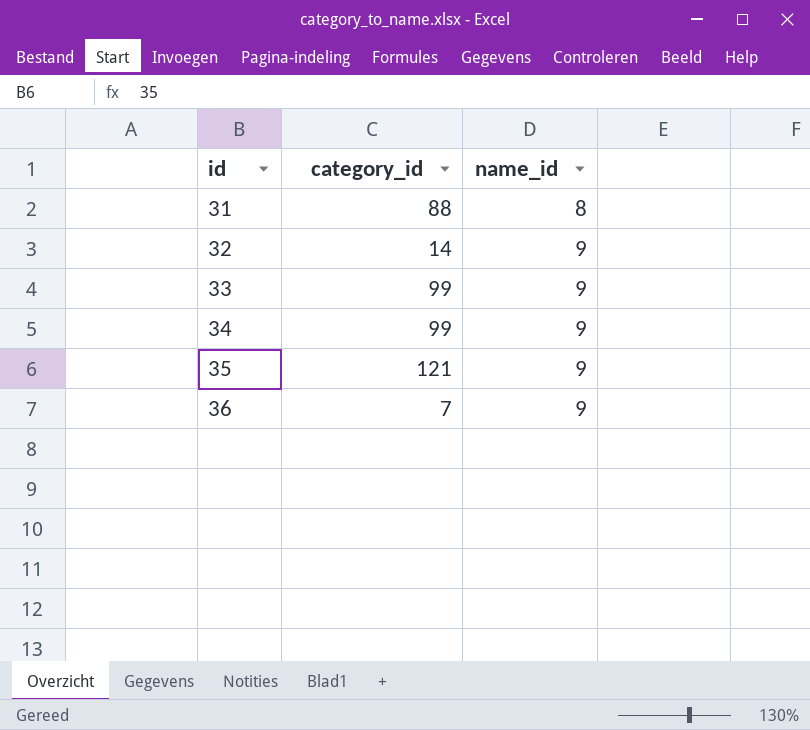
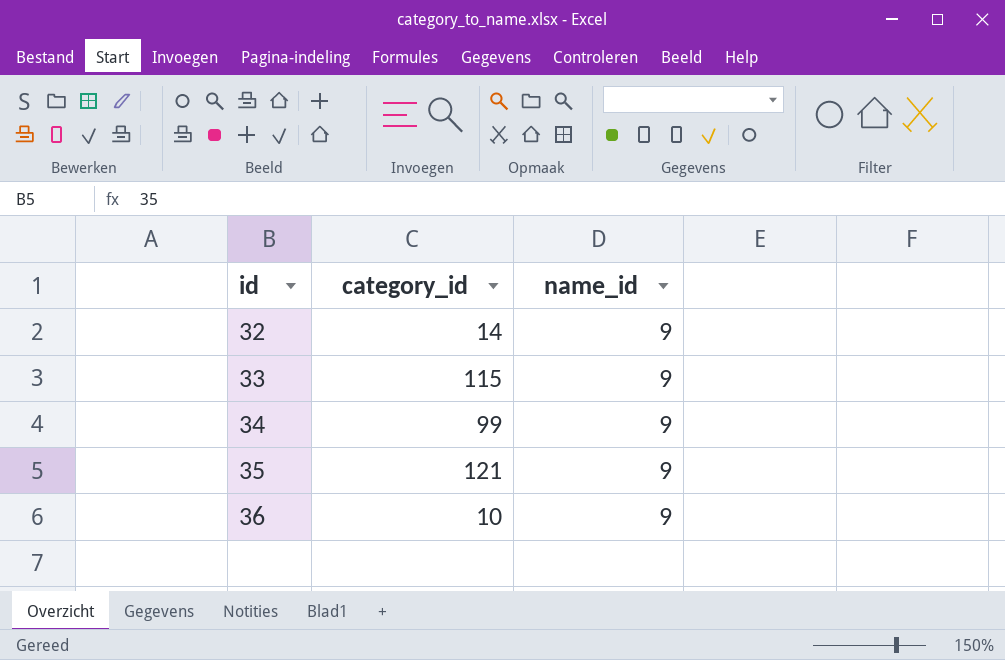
row 31: 88 | 8 -> none
33 | category_id: 99 -> 115
36 | category_id: 7 -> 10

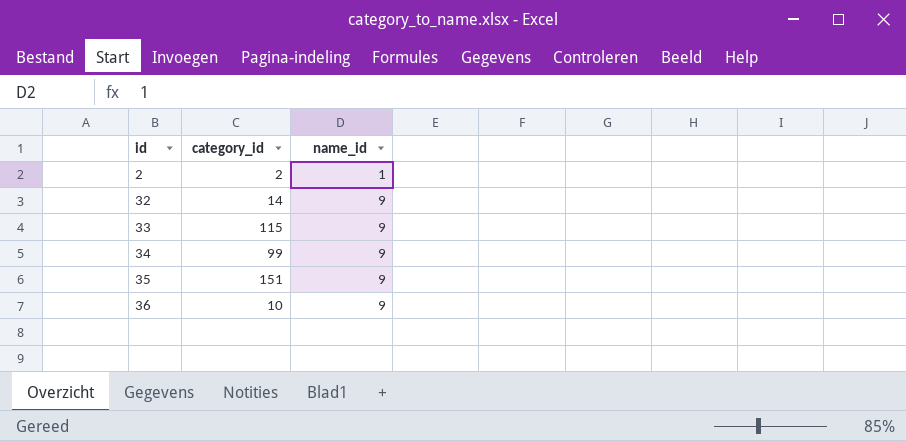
row 2: none -> 2 | 1
35 | category_id: 121 -> 151

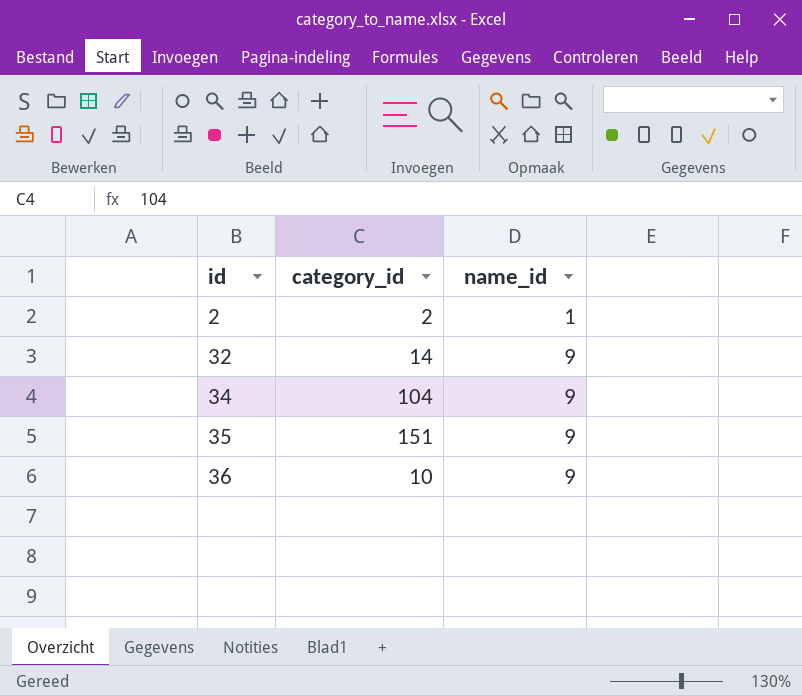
row 33: 115 | 9 -> none
34 | category_id: 99 -> 104

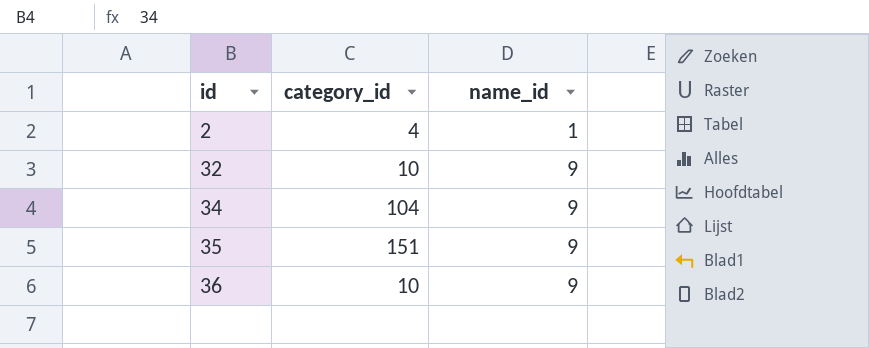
2 | category_id: 2 -> 4
32 | category_id: 14 -> 10

